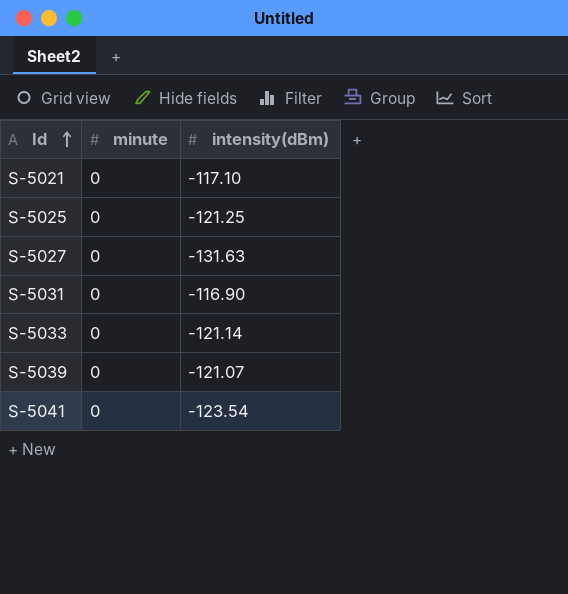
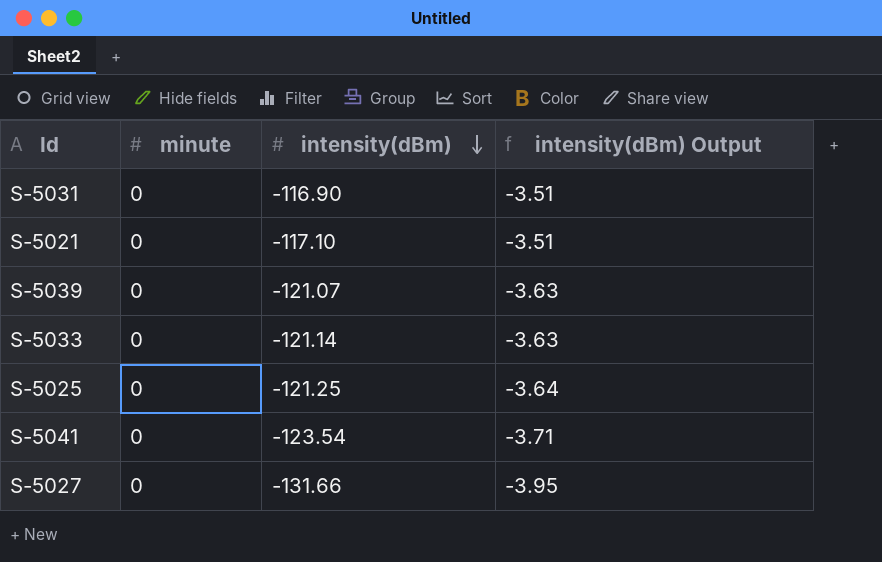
row order: Id ascending -> intensity(dBm) descending
column intensity(dBm) Output | formula: none -> [intensity(dBm)] * 0.03
S-5027 | intensity(dBm): -131.63 -> -131.66

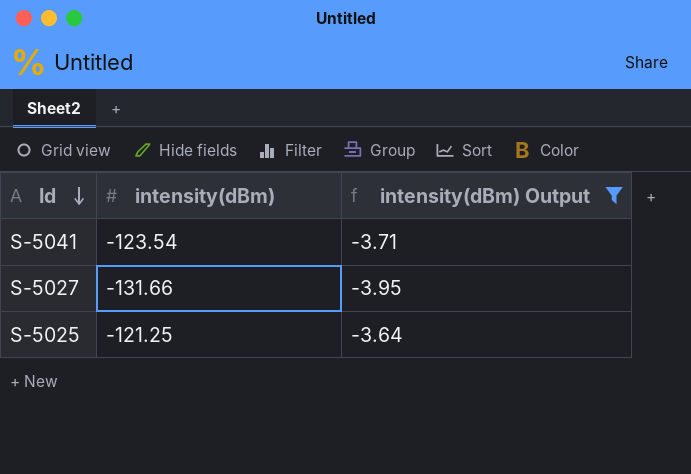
filter: none -> intensity(dBm) Output <= -3.64
row order: intensity(dBm) descending -> Id descending
column minute | position: 2 -> none

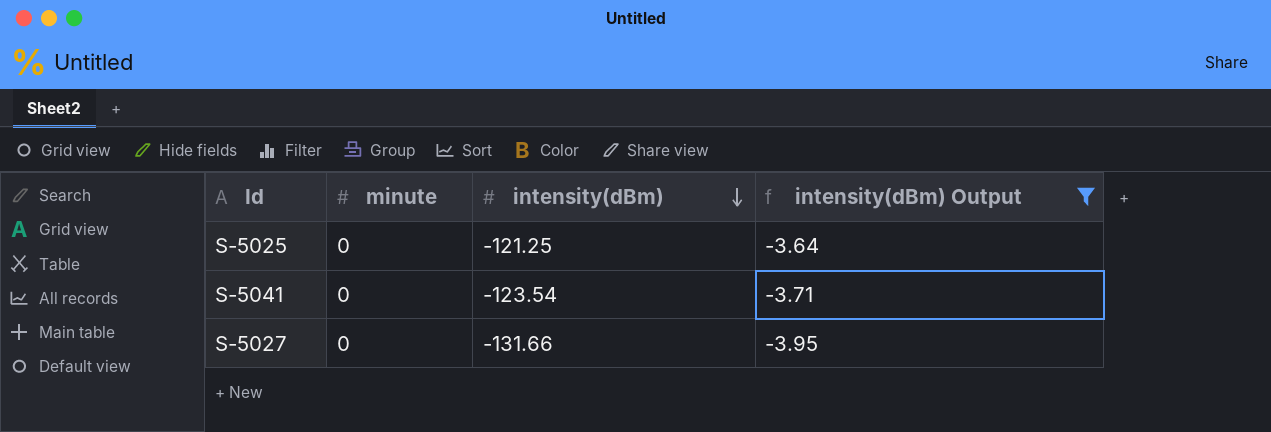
row order: Id descending -> intensity(dBm) descending
column minute | position: none -> 2

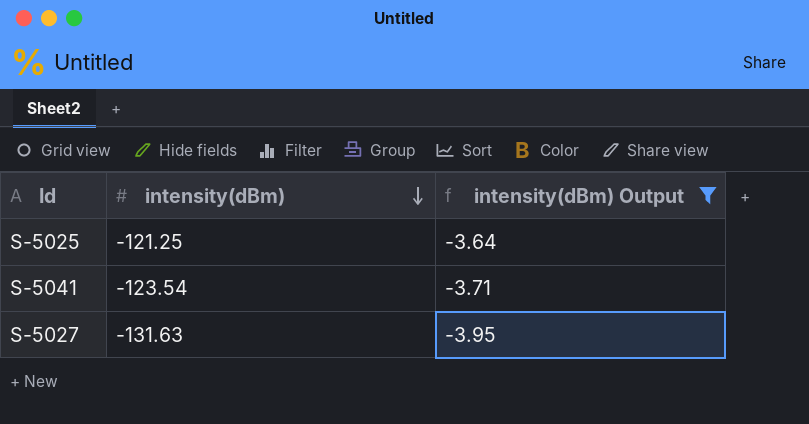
column minute | position: 2 -> none
S-5027 | intensity(dBm): -131.66 -> -131.63

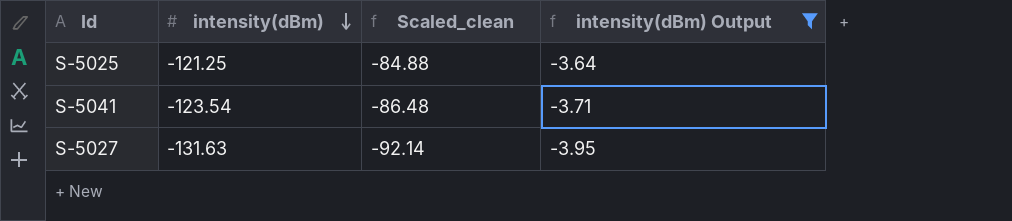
column Scaled_clean | formula: none -> [intensity(dBm)] * 0.7

